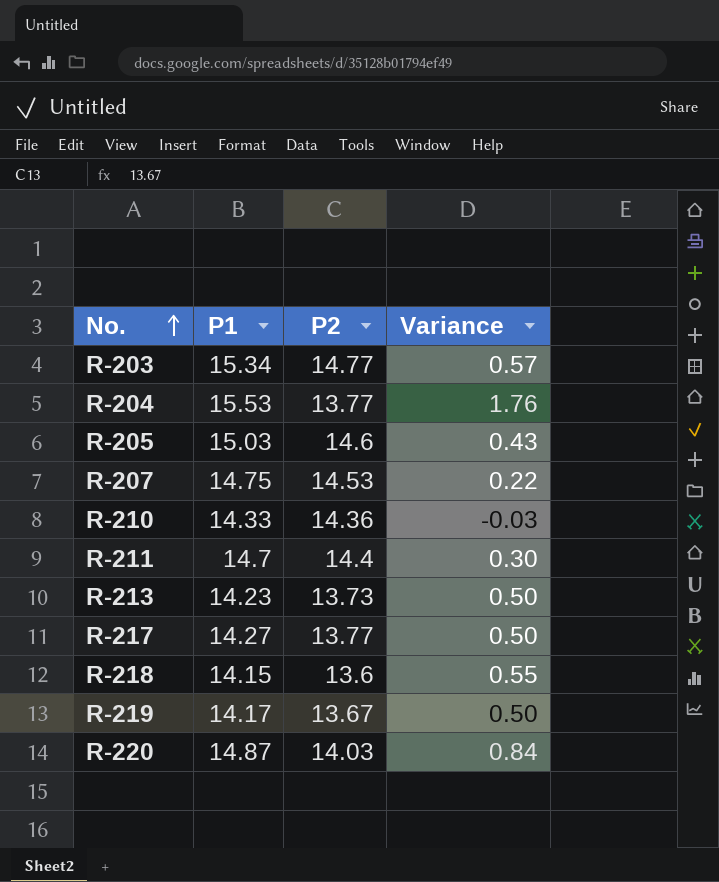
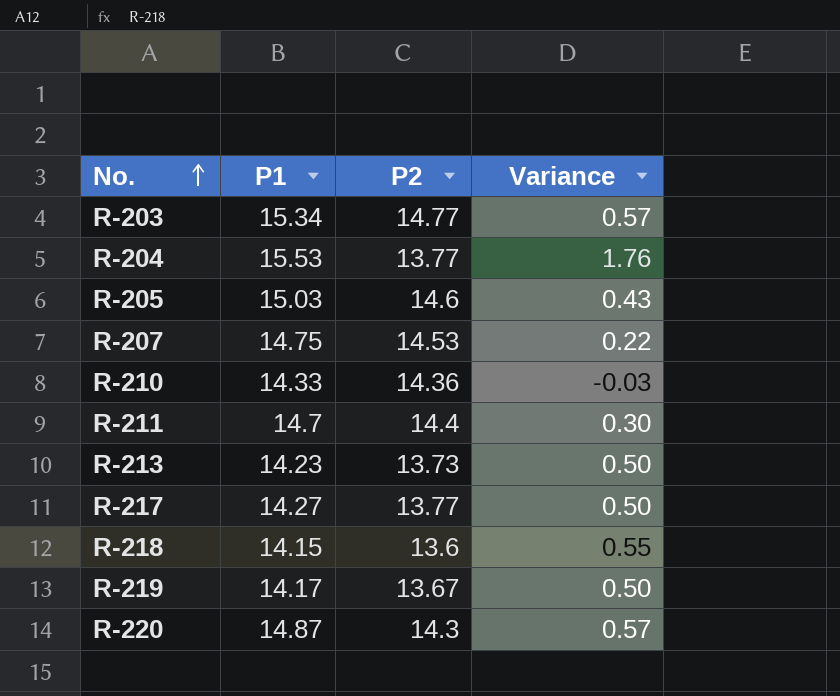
R-220 | P2: 14.03 -> 14.3
R-220 | Variance: 0.84 -> 0.57

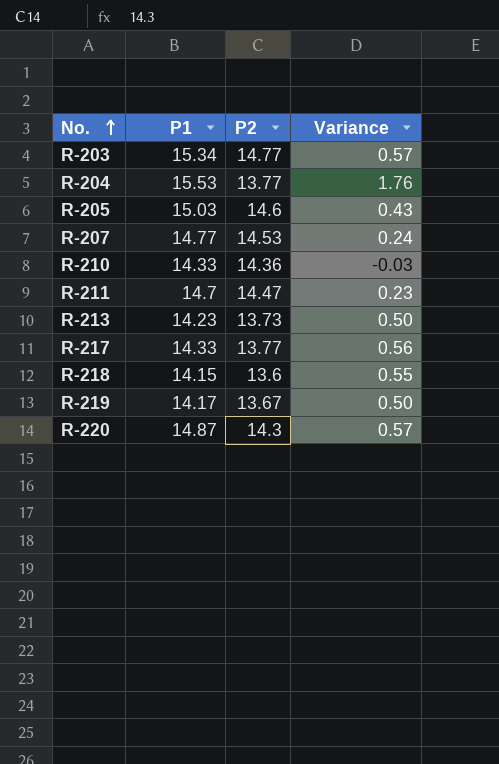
R-207 | P1: 14.75 -> 14.77
R-207 | Variance: 0.22 -> 0.24
R-211 | P2: 14.4 -> 14.47
R-211 | Variance: 0.30 -> 0.23
R-217 | P1: 14.27 -> 14.33
R-217 | Variance: 0.50 -> 0.56

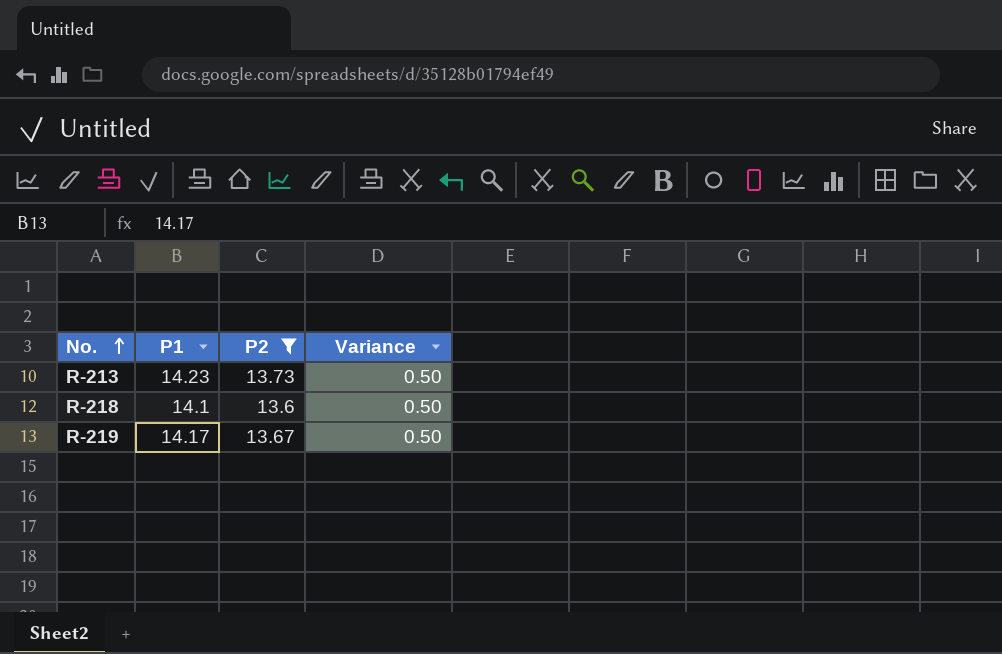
filter: none -> P2 <= 13.73
R-218 | P1: 14.15 -> 14.1
R-218 | Variance: 0.55 -> 0.50

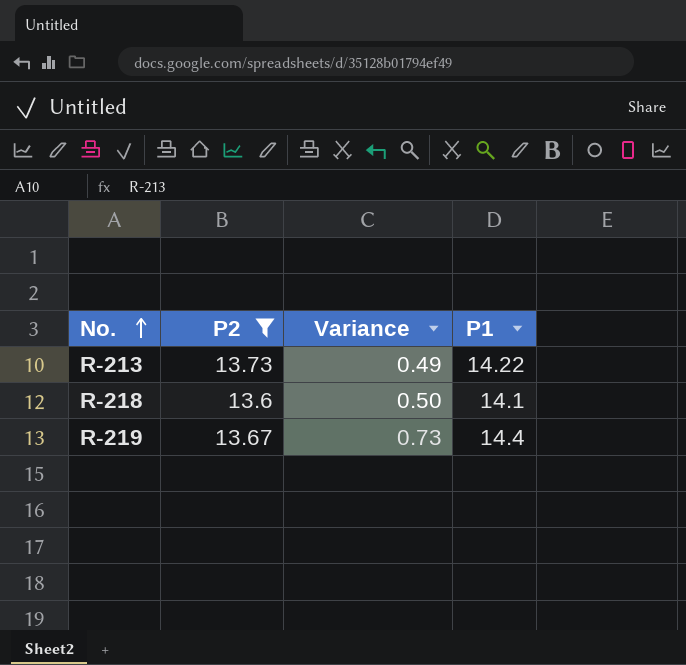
column P1 | position: 2 -> 4
R-213 | Variance: 0.50 -> 0.49
R-213 | P1: 14.23 -> 14.22
R-219 | Variance: 0.50 -> 0.73
R-219 | P1: 14.17 -> 14.4

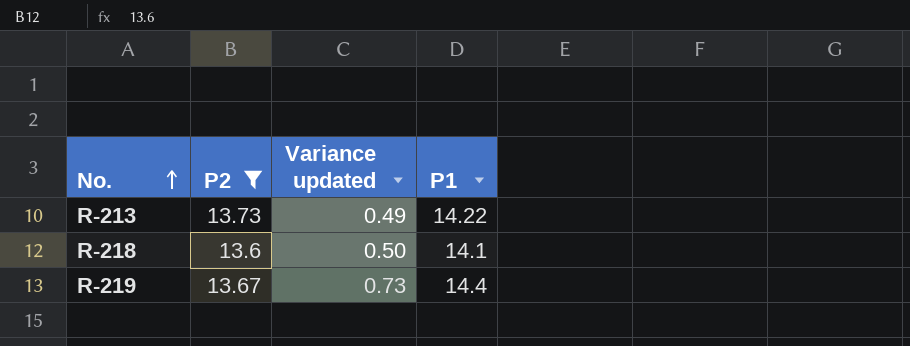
column name: Variance -> Variance updated

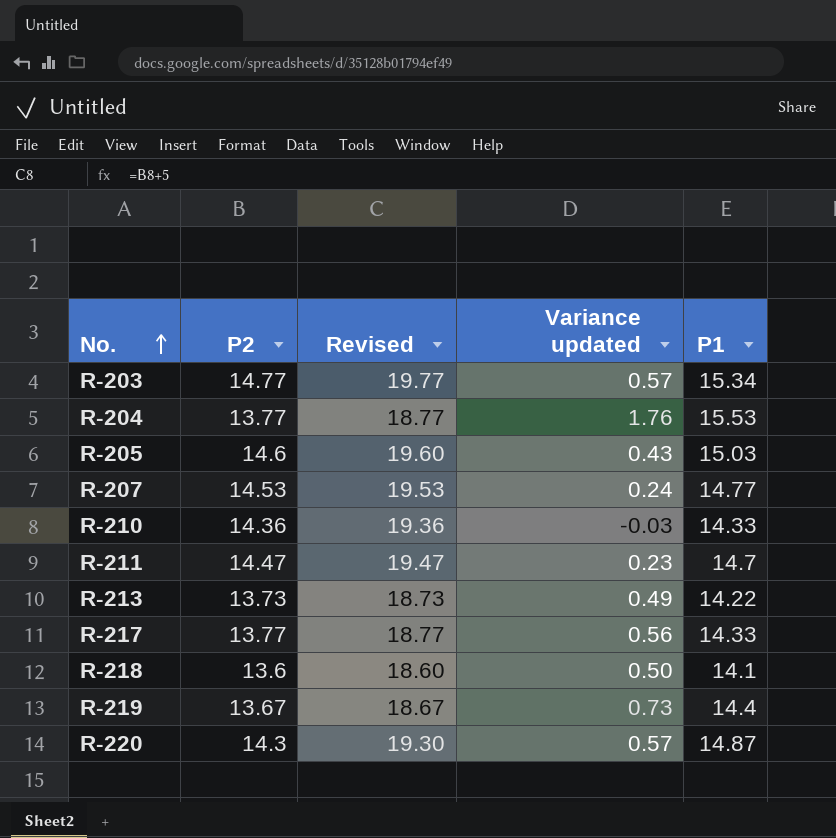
filter: P2 <= 13.73 -> none
column Revised | formula: none -> [P2] + 5

